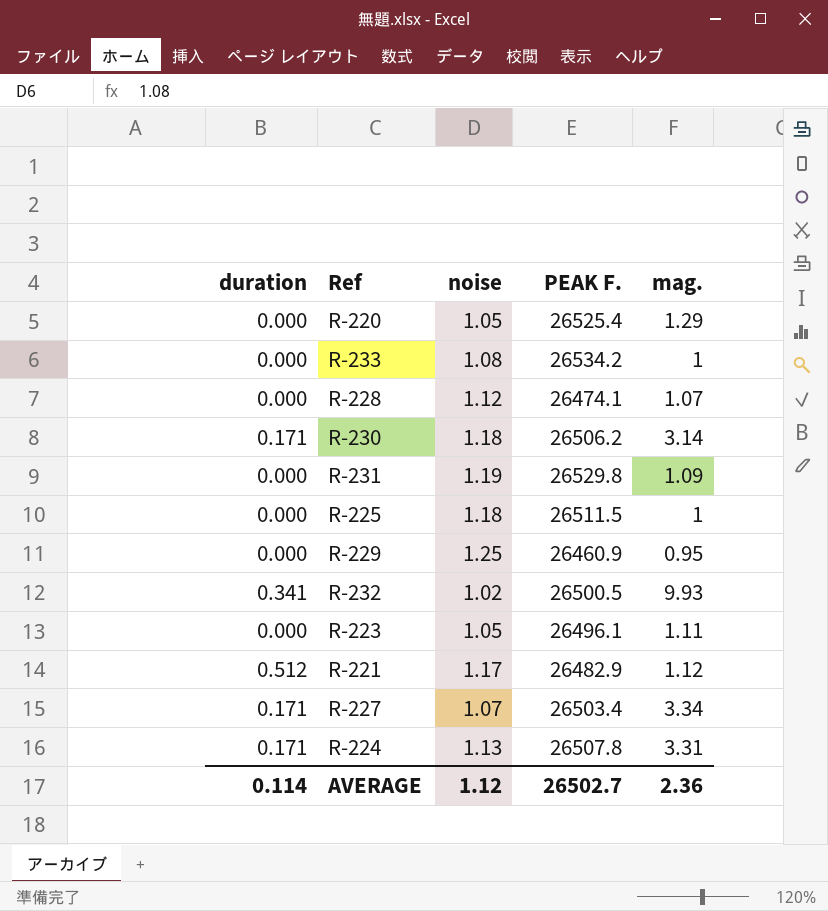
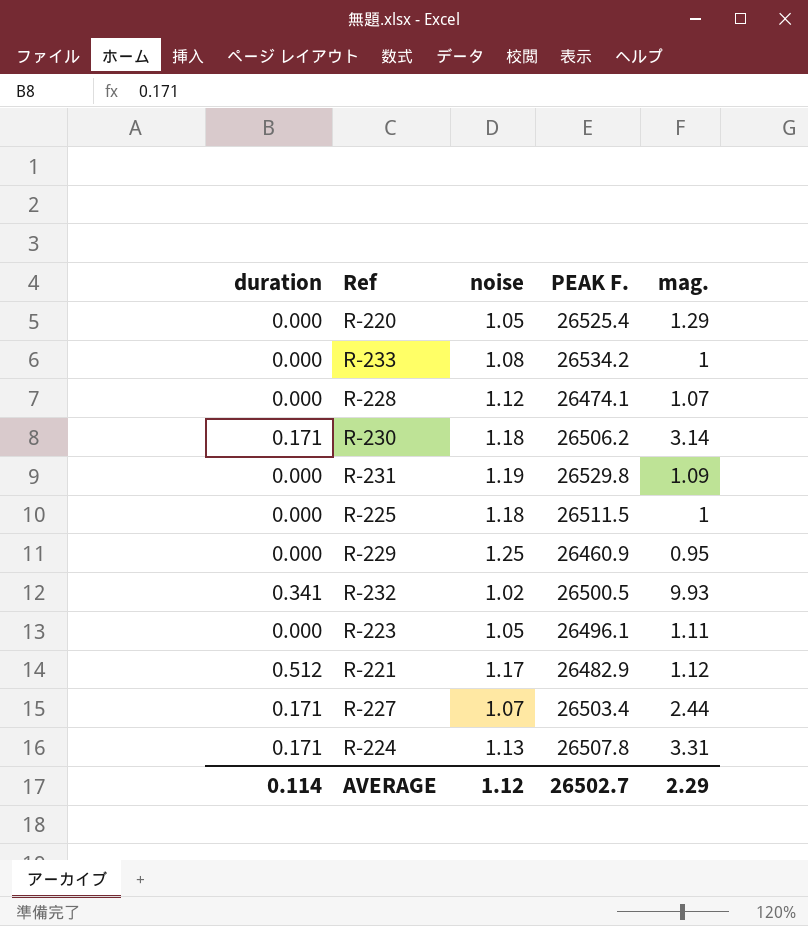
R-227 | mag.: 3.34 -> 2.44
AVERAGE | mag.: 2.36 -> 2.29

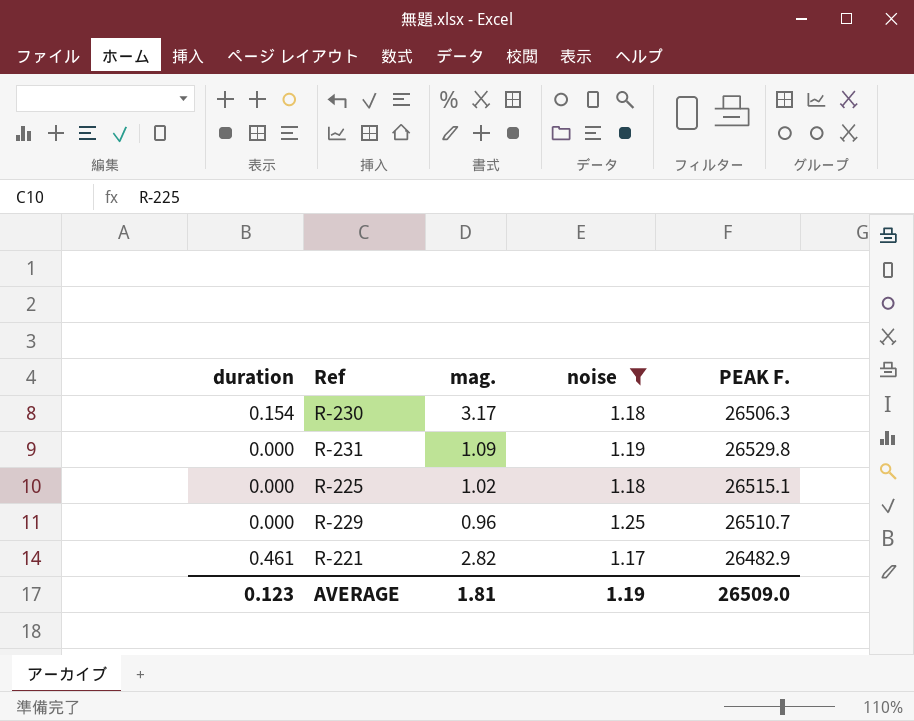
filter: none -> noise >= 1.17
column mag. | position: 5 -> 3
R-230 | duration: 0.171 -> 0.154
R-230 | mag.: 3.14 -> 3.17
R-230 | PEAK F.: 26506.2 -> 26506.3
R-225 | mag.: 1 -> 1.02
R-225 | PEAK F.: 26511.5 -> 26515.1
R-229 | mag.: 0.95 -> 0.96
R-229 | PEAK F.: 26460.9 -> 26510.7
R-221 | duration: 0.512 -> 0.461
R-221 | mag.: 1.12 -> 2.82
AVERAGE | duration: 0.114 -> 0.123
AVERAGE | mag.: 2.29 -> 1.81
AVERAGE | noise: 1.12 -> 1.19
AVERAGE | PEAK F.: 26502.7 -> 26509.0

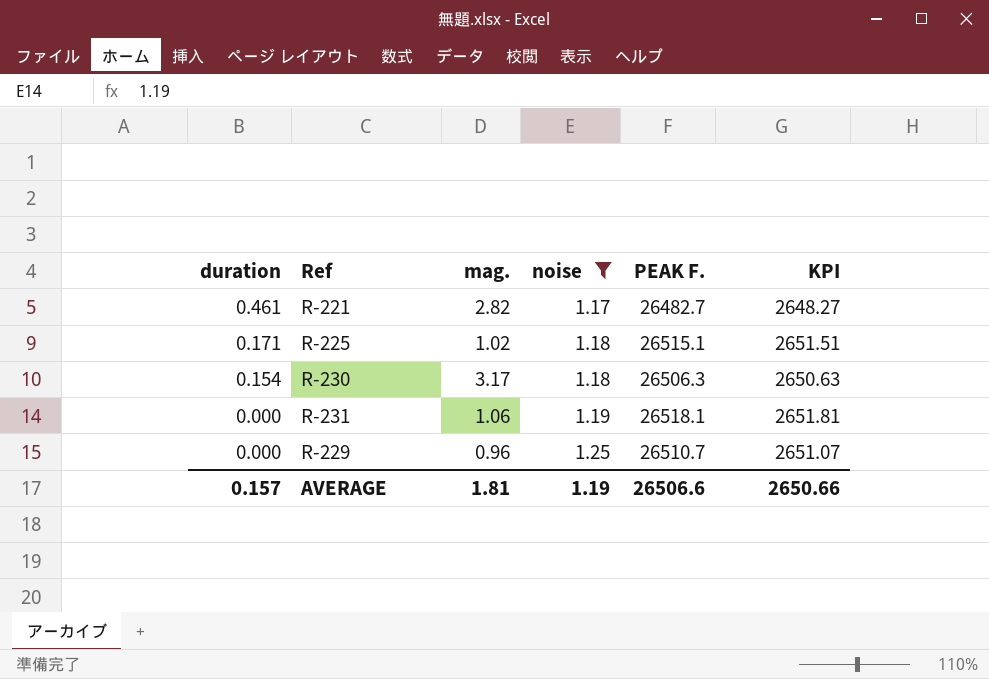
row order: none -> duration descending
column KPI | formula: none -> [PEAK F.] * 0.1
R-221 | PEAK F.: 26482.9 -> 26482.7
R-225 | duration: 0.000 -> 0.171
R-231 | mag.: 1.09 -> 1.06
R-231 | PEAK F.: 26529.8 -> 26518.1
AVERAGE | duration: 0.123 -> 0.157
AVERAGE | PEAK F.: 26509.0 -> 26506.6

